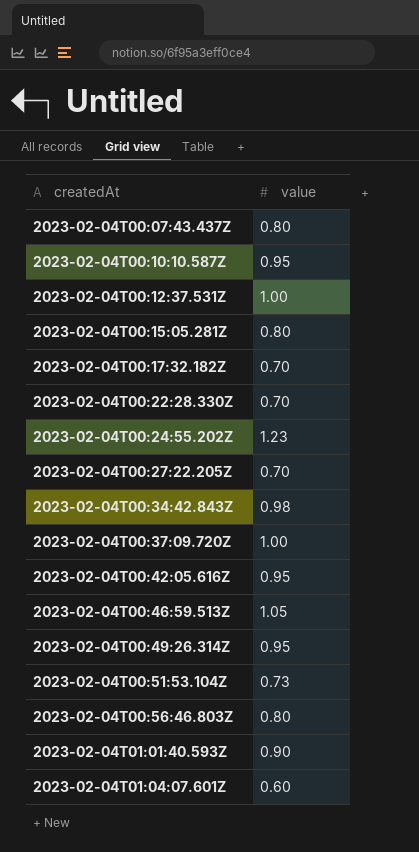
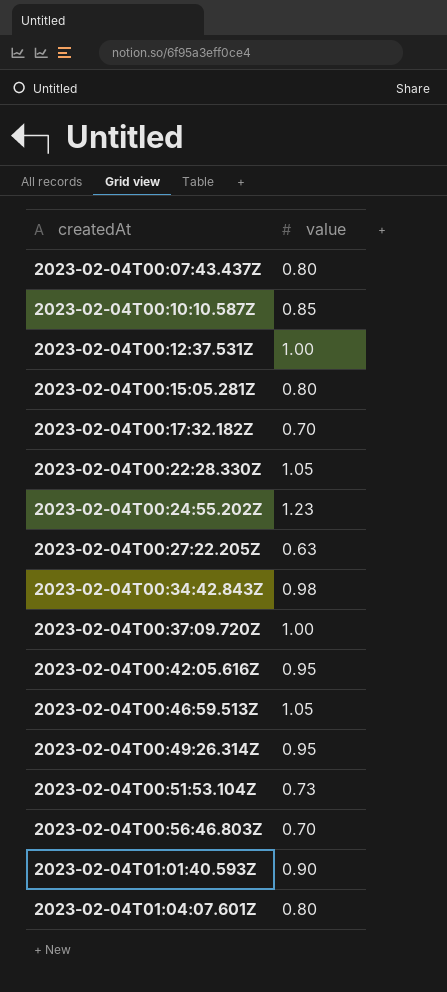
2023-02-04T00:10:10.587Z | value: 0.95 -> 0.85
2023-02-04T00:22:28.330Z | value: 0.70 -> 1.05
2023-02-04T00:27:22.205Z | value: 0.70 -> 0.63
2023-02-04T00:56:46.803Z | value: 0.80 -> 0.70
2023-02-04T01:04:07.601Z | value: 0.60 -> 0.80

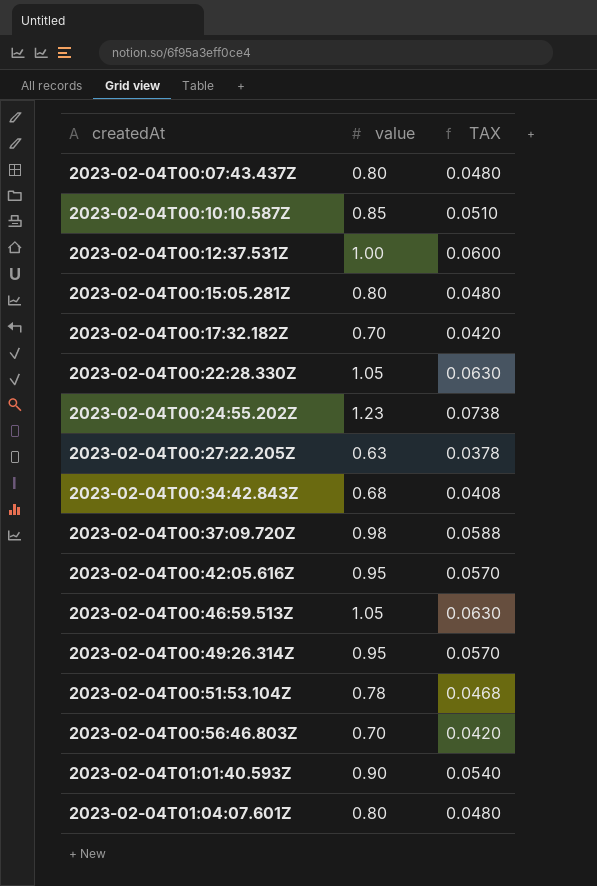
column TAX | formula: none -> [value] * 0.06
2023-02-04T00:34:42.843Z | value: 0.98 -> 0.68
2023-02-04T00:37:09.720Z | value: 1.00 -> 0.98
2023-02-04T00:51:53.104Z | value: 0.73 -> 0.78

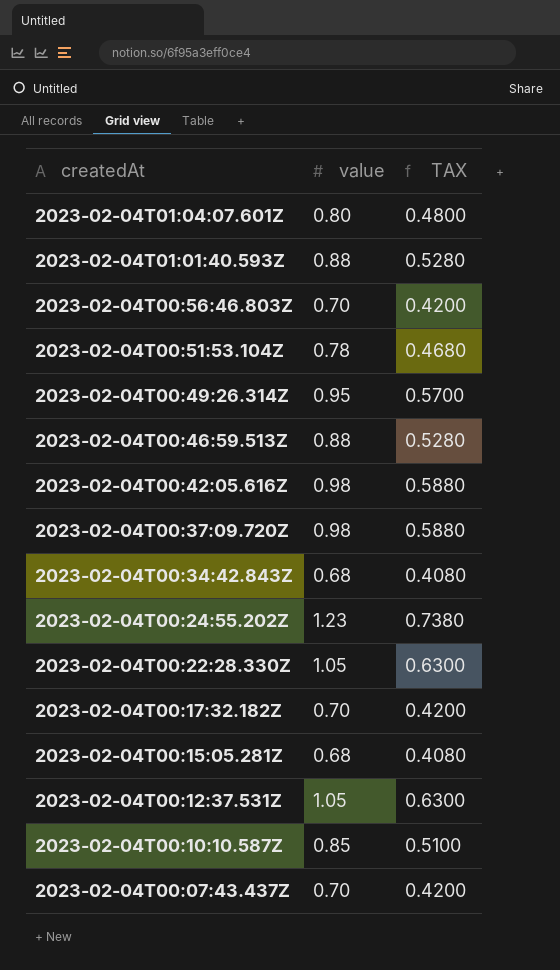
row order: createdAt ascending -> createdAt descending
column TAX | formula: [value] * 0.06 -> [value] * 0.6
row 2023-02-04T00:27:22.205Z: 0.63 | 0.0378 -> none
2023-02-04T01:01:40.593Z | value: 0.90 -> 0.88
2023-02-04T00:46:59.513Z | value: 1.05 -> 0.88
2023-02-04T00:42:05.616Z | value: 0.95 -> 0.98
2023-02-04T00:15:05.281Z | value: 0.80 -> 0.68
2023-02-04T00:12:37.531Z | value: 1.00 -> 1.05
2023-02-04T00:07:43.437Z | value: 0.80 -> 0.70

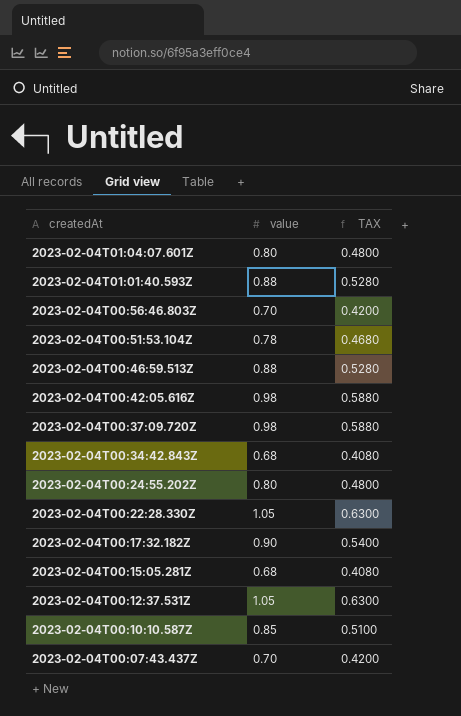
row 2023-02-04T00:49:26.314Z: 0.95 | 0.5700 -> none
2023-02-04T00:24:55.202Z | value: 1.23 -> 0.80
2023-02-04T00:24:55.202Z | TAX: 0.7380 -> 0.4800
2023-02-04T00:17:32.182Z | value: 0.70 -> 0.90
2023-02-04T00:17:32.182Z | TAX: 0.4200 -> 0.5400

